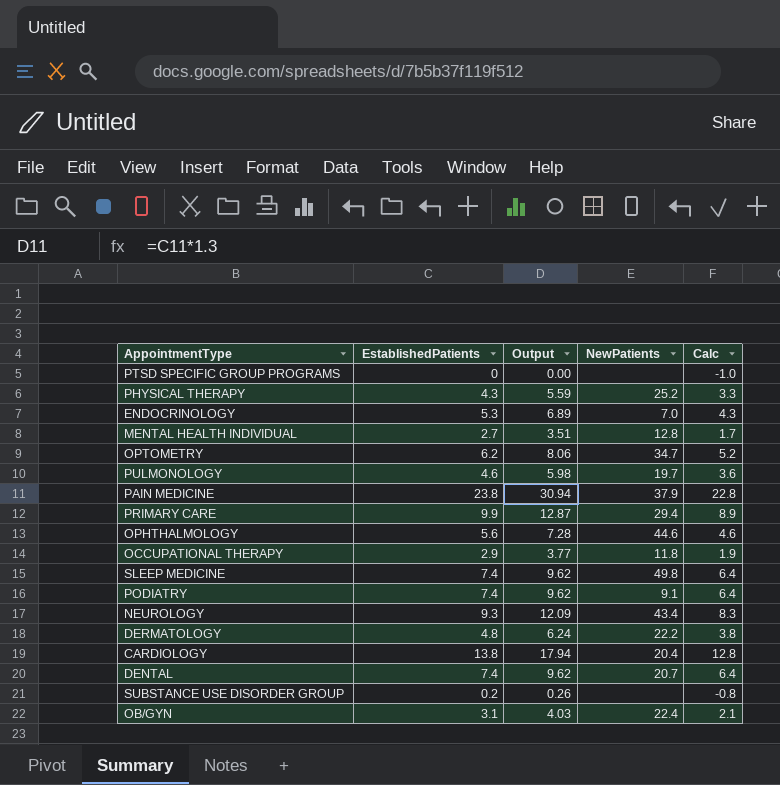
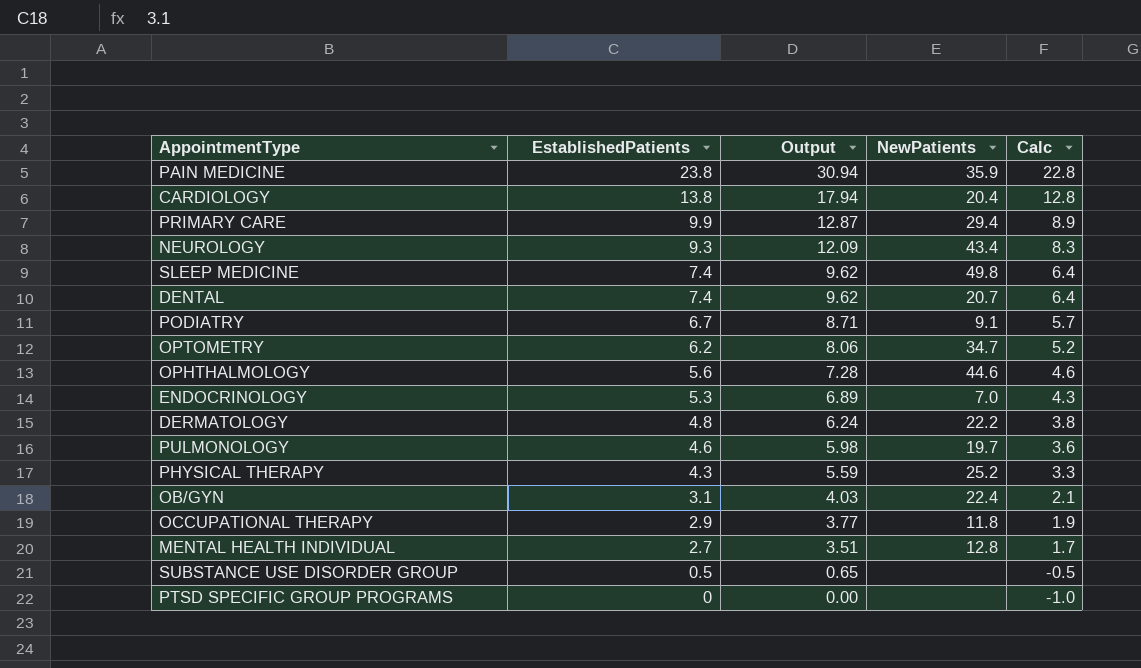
row order: none -> EstablishedPatients descending
PAIN MEDICINE | NewPatients: 37.9 -> 35.9
PODIATRY | EstablishedPatients: 7.4 -> 6.7
PODIATRY | Output: 9.62 -> 8.71
PODIATRY | Calc: 6.4 -> 5.7
SUBSTANCE USE DISORDER GROUP | EstablishedPatients: 0.2 -> 0.5
SUBSTANCE USE DISORDER GROUP | Output: 0.26 -> 0.65
SUBSTANCE USE DISORDER GROUP | Calc: -0.8 -> -0.5

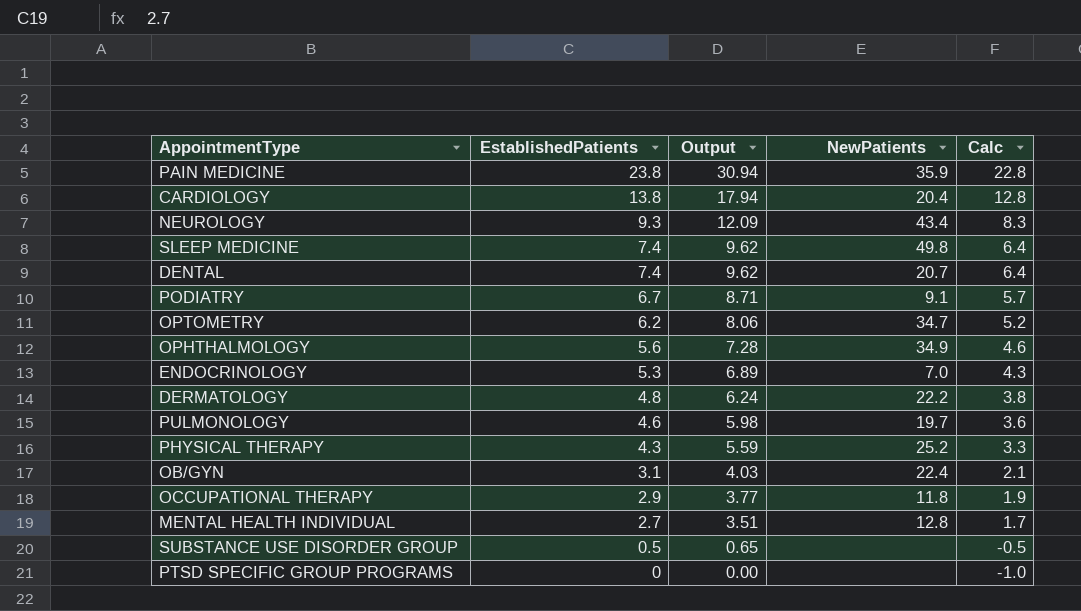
row PRIMARY CARE: 9.9 | 12.87 | 29.4 | 8.9 -> none
OPHTHALMOLOGY | NewPatients: 44.6 -> 34.9

